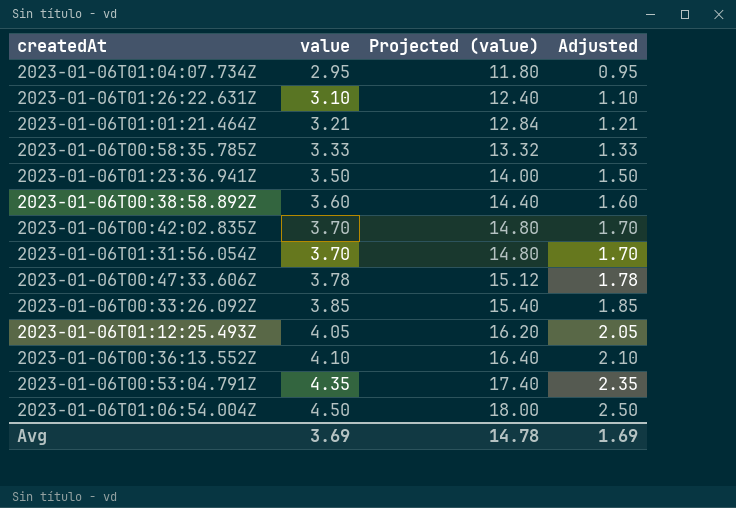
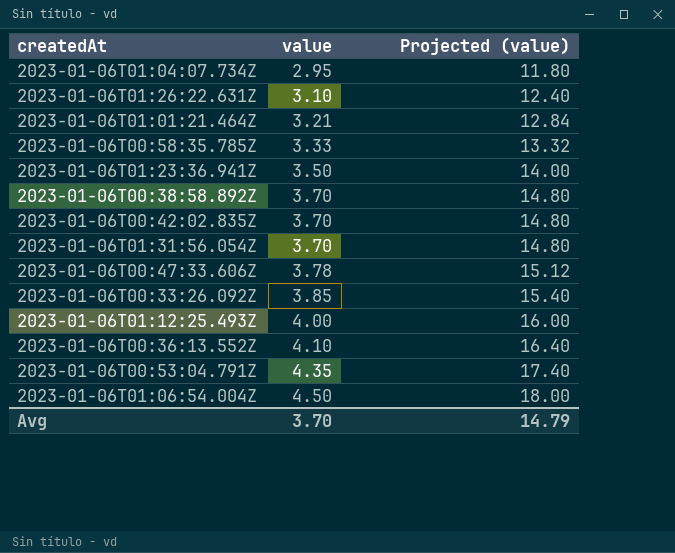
column Adjusted | formula: [value] - 2 -> none
2023-01-06T00:38:58.892Z | value: 3.60 -> 3.70
2023-01-06T00:38:58.892Z | Projected (value): 14.40 -> 14.80
2023-01-06T01:12:25.493Z | value: 4.05 -> 4.00
2023-01-06T01:12:25.493Z | Projected (value): 16.20 -> 16.00
Avg | value: 3.69 -> 3.70
Avg | Projected (value): 14.78 -> 14.79

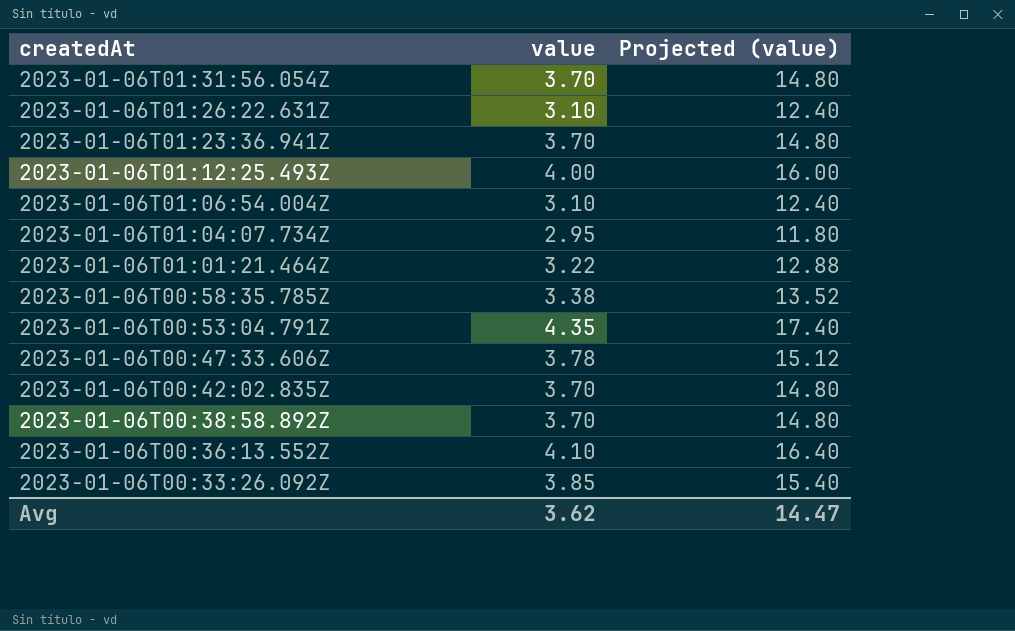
row order: value ascending -> createdAt descending
2023-01-06T01:23:36.941Z | value: 3.50 -> 3.70
2023-01-06T01:23:36.941Z | Projected (value): 14.00 -> 14.80
2023-01-06T01:06:54.004Z | value: 4.50 -> 3.10
2023-01-06T01:06:54.004Z | Projected (value): 18.00 -> 12.40
2023-01-06T01:01:21.464Z | value: 3.21 -> 3.22
2023-01-06T01:01:21.464Z | Projected (value): 12.84 -> 12.88
2023-01-06T00:58:35.785Z | value: 3.33 -> 3.38
2023-01-06T00:58:35.785Z | Projected (value): 13.32 -> 13.52
Avg | value: 3.70 -> 3.62
Avg | Projected (value): 14.79 -> 14.47

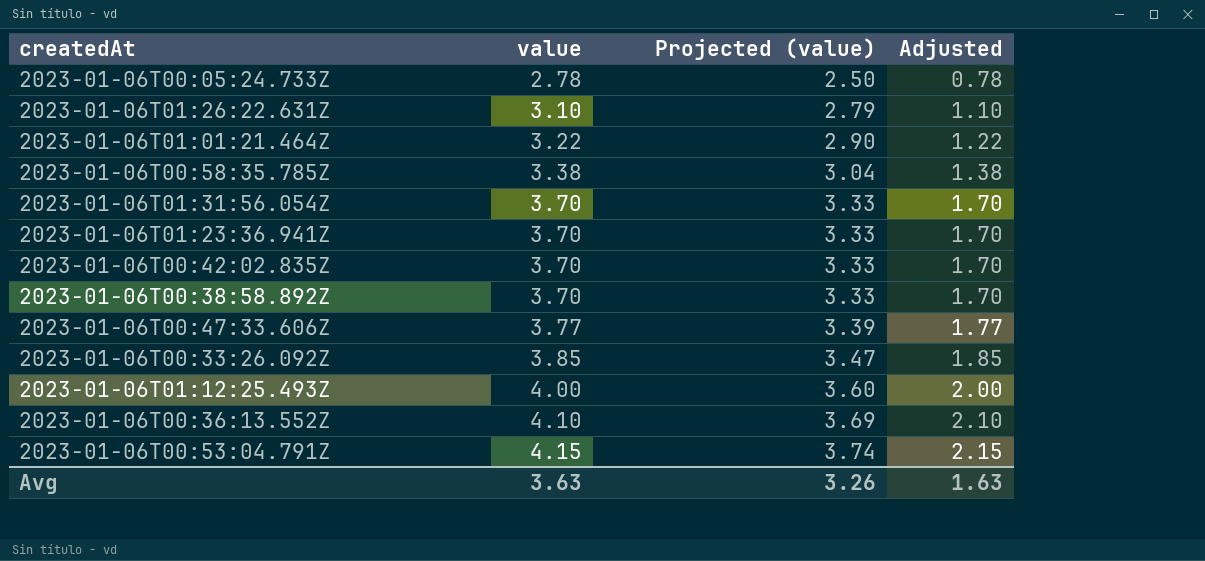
row order: createdAt descending -> value ascending
column Projected (value) | formula: [value] * 4 -> [value] * 0.9
column Adjusted | formula: none -> [value] - 2
row 2023-01-06T01:06:54.004Z: 3.10 | 12.40 -> none
row 2023-01-06T01:04:07.734Z: 2.95 | 11.80 -> none
row 2023-01-06T00:05:24.733Z: none -> 2.78 | 2.50 | 0.78
2023-01-06T00:47:33.606Z | value: 3.78 -> 3.77
2023-01-06T00:53:04.791Z | value: 4.35 -> 4.15
Avg | value: 3.62 -> 3.63
Avg | Projected (value): 14.47 -> 3.26

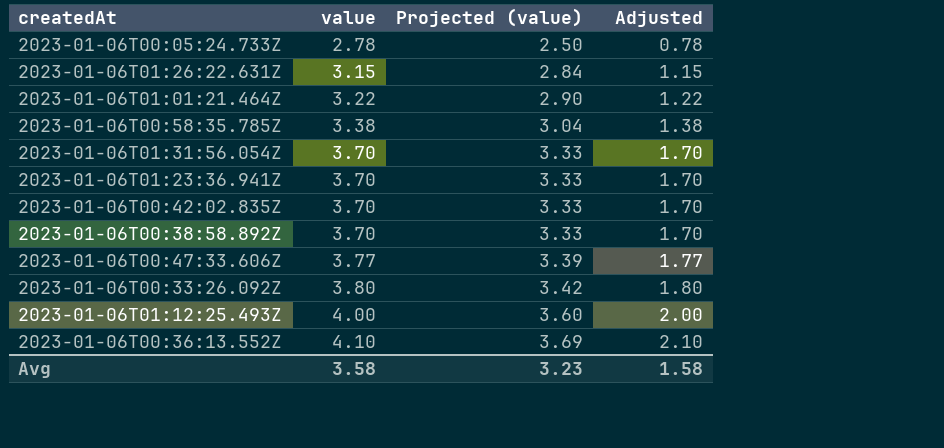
row 2023-01-06T00:53:04.791Z: 4.15 | 3.74 | 2.15 -> none
2023-01-06T01:26:22.631Z | value: 3.10 -> 3.15
2023-01-06T01:26:22.631Z | Projected (value): 2.79 -> 2.84
2023-01-06T01:26:22.631Z | Adjusted: 1.10 -> 1.15
2023-01-06T00:33:26.092Z | value: 3.85 -> 3.80
2023-01-06T00:33:26.092Z | Projected (value): 3.47 -> 3.42
2023-01-06T00:33:26.092Z | Adjusted: 1.85 -> 1.80
Avg | value: 3.63 -> 3.58
Avg | Projected (value): 3.26 -> 3.23
Avg | Adjusted: 1.63 -> 1.58

